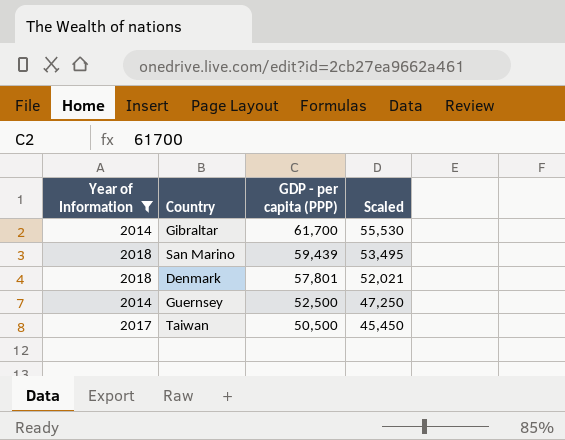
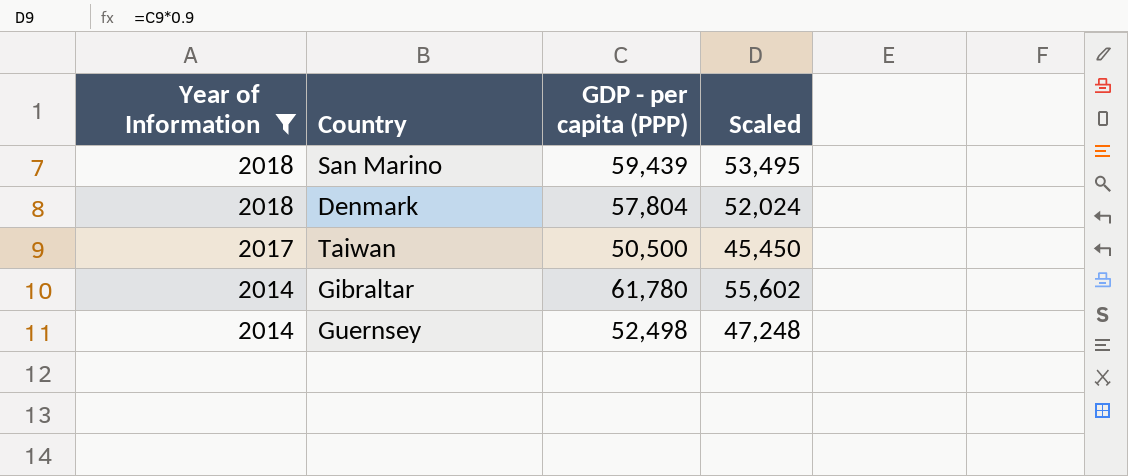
row order: GDP - per capita (PPP) descending -> Year of Information descending
Denmark | GDP - per capita (PPP): 57,801 -> 57,804
Denmark | Scaled: 52,021 -> 52,024
Gibraltar | GDP - per capita (PPP): 61,700 -> 61,780
Gibraltar | Scaled: 55,530 -> 55,602
Guernsey | GDP - per capita (PPP): 52,500 -> 52,498
Guernsey | Scaled: 47,250 -> 47,248

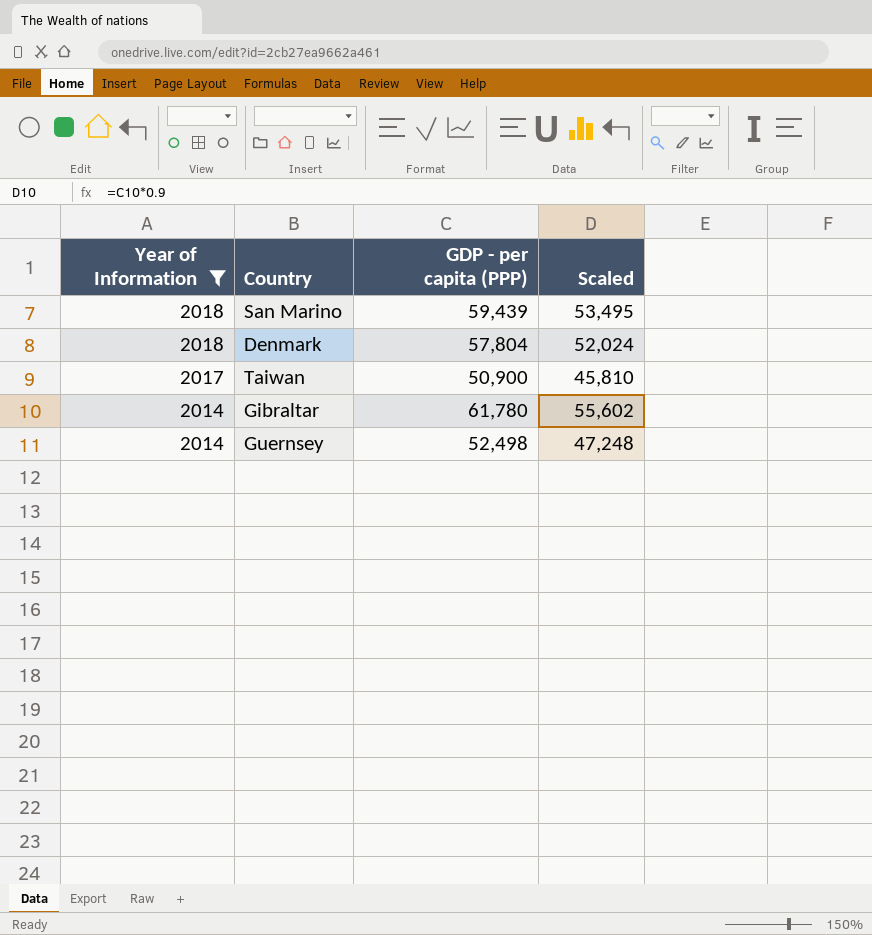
Taiwan | GDP - per capita (PPP): 50,500 -> 50,900
Taiwan | Scaled: 45,450 -> 45,810

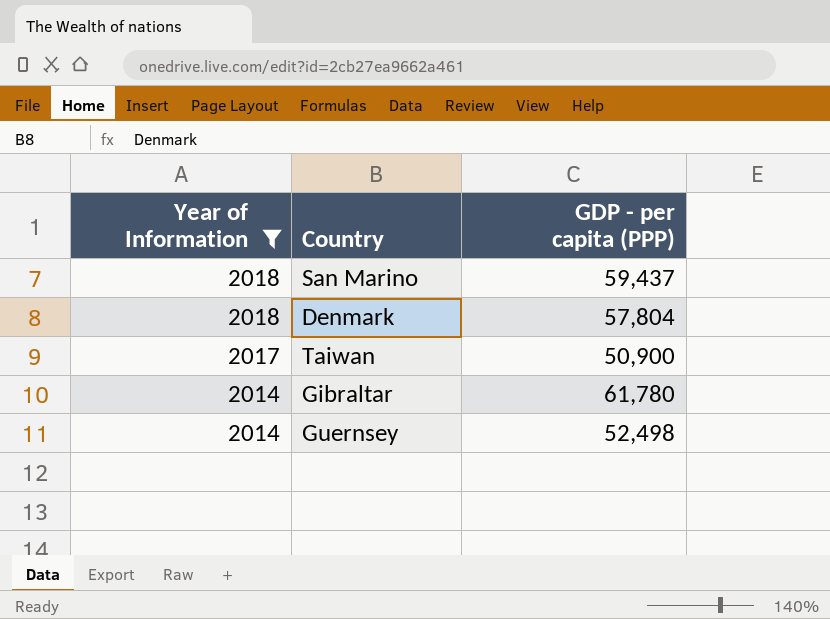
column Scaled | formula: [GDP - per capita (PPP)] * 0.9 -> none
San Marino | GDP - per capita (PPP): 59,439 -> 59,437

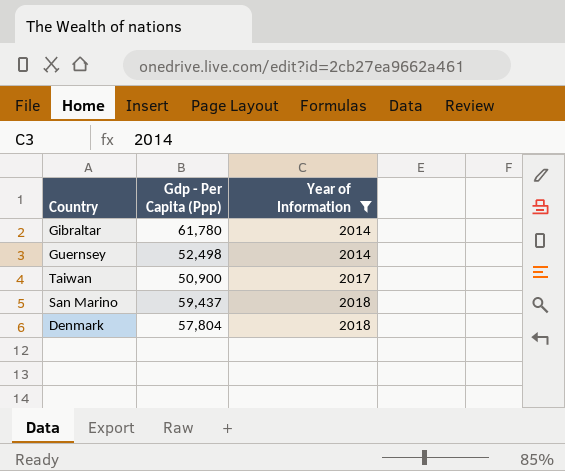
row order: Year of Information descending -> Year of Information ascending
column name: GDP - per capita (PPP) -> Gdp - Per Capita (Ppp)
column Year of Information | position: 1 -> 3

